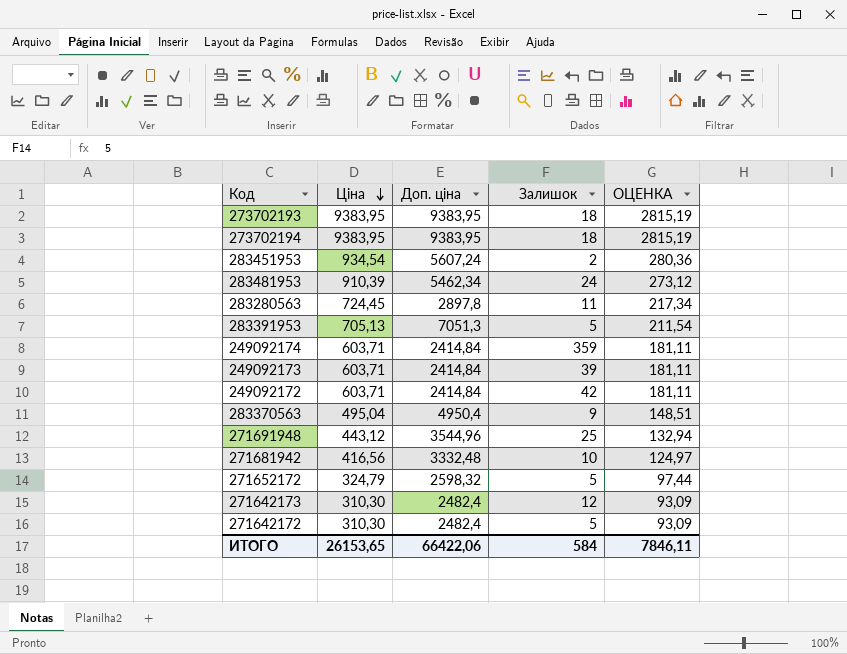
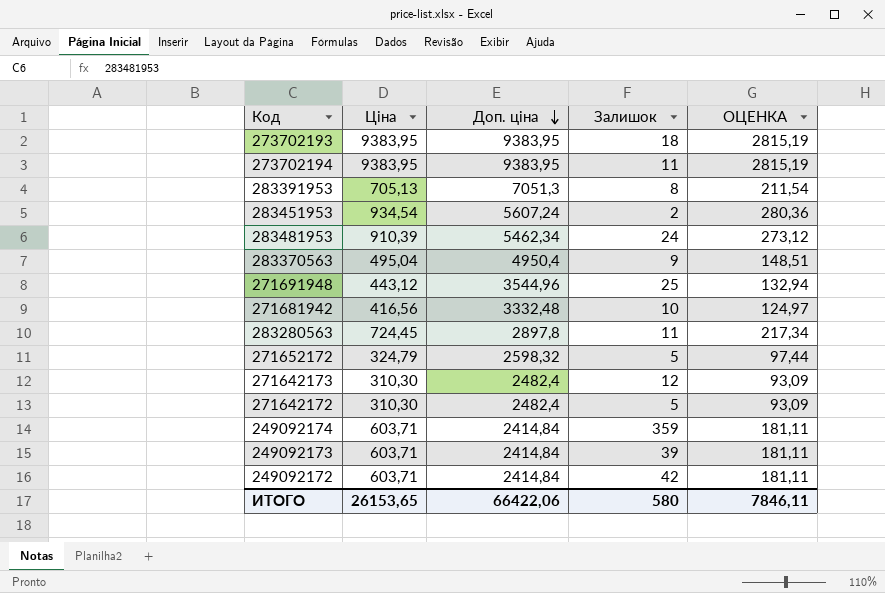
row order: Ціна descending -> Доп. ціна descending
273702194 | Залишок: 18 -> 11
283391953 | Залишок: 5 -> 8
ИТОГО | Залишок: 584 -> 580

